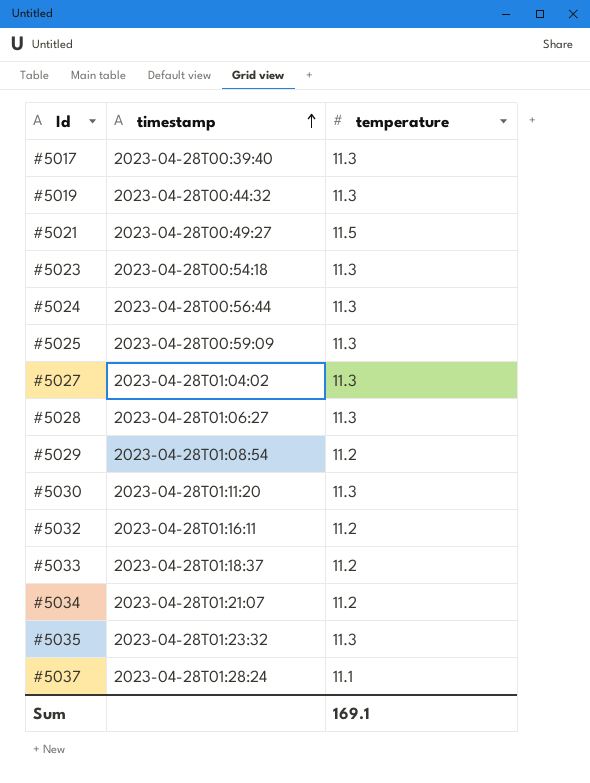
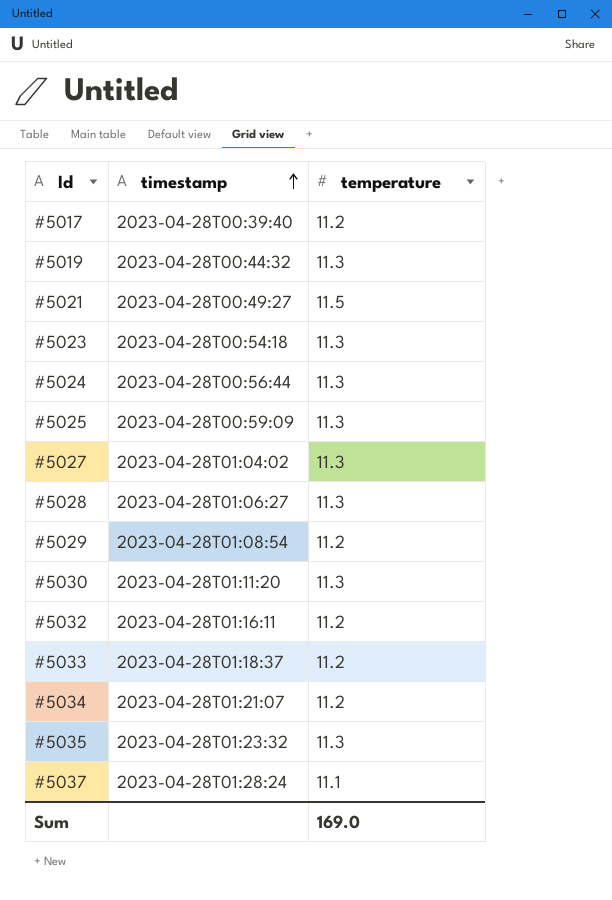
#5017 | temperature: 11.3 -> 11.2
Sum | temperature: 169.1 -> 169.0

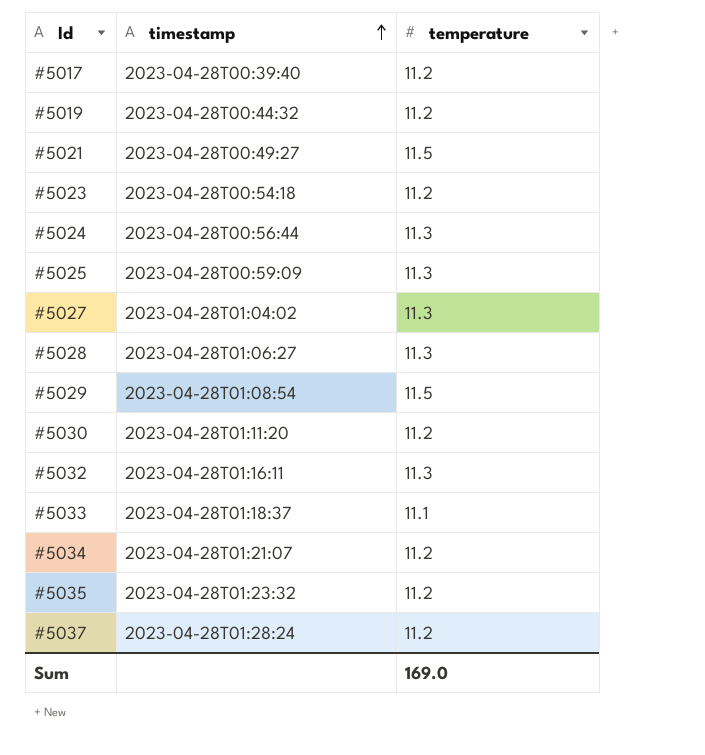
#5019 | temperature: 11.3 -> 11.2
#5023 | temperature: 11.3 -> 11.2
#5029 | temperature: 11.2 -> 11.5
#5030 | temperature: 11.3 -> 11.2
#5032 | temperature: 11.2 -> 11.3
#5033 | temperature: 11.2 -> 11.1
#5035 | temperature: 11.3 -> 11.2
#5037 | temperature: 11.1 -> 11.2

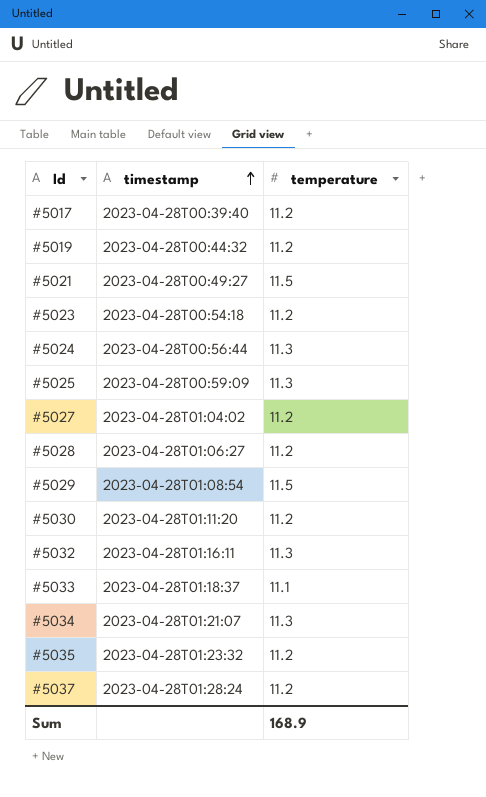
#5027 | temperature: 11.3 -> 11.2
#5028 | temperature: 11.3 -> 11.2
#5034 | temperature: 11.2 -> 11.3
Sum | temperature: 169.0 -> 168.9

